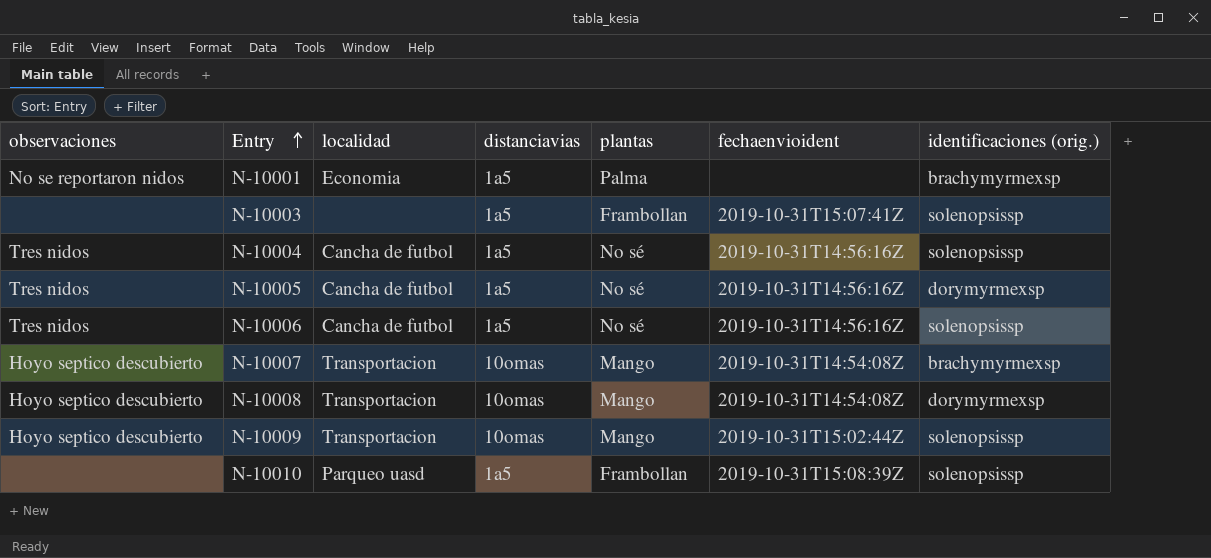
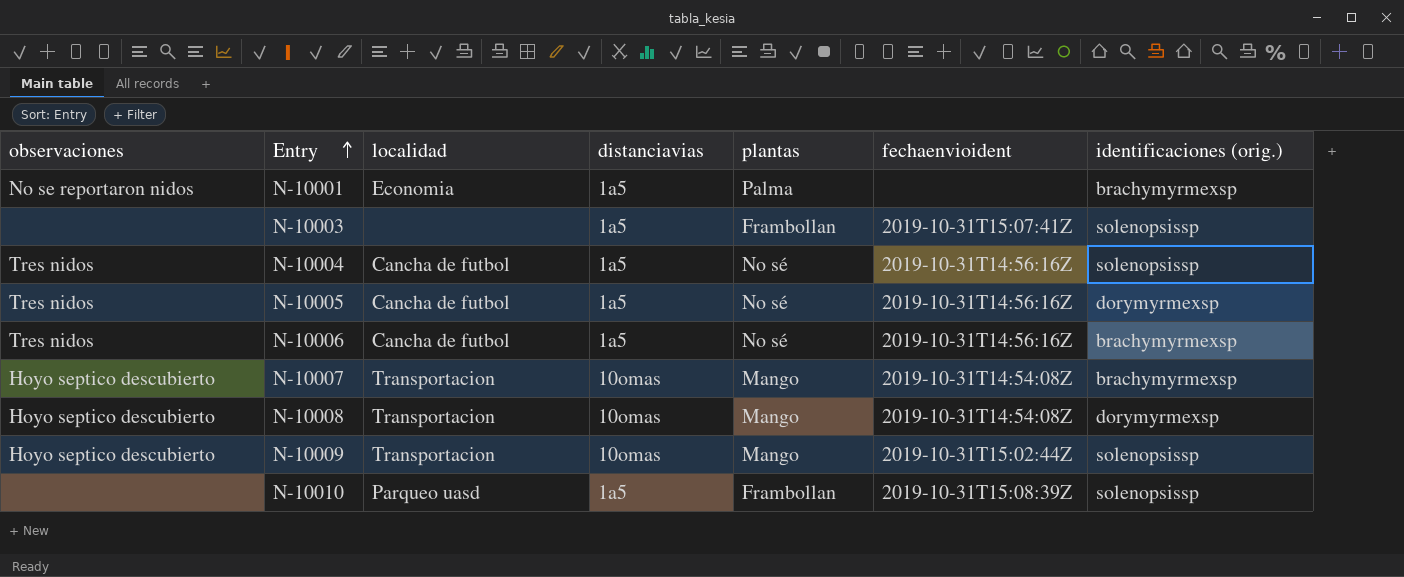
N-10006 | identificaciones (orig.): solenopsissp -> brachymyrmexsp

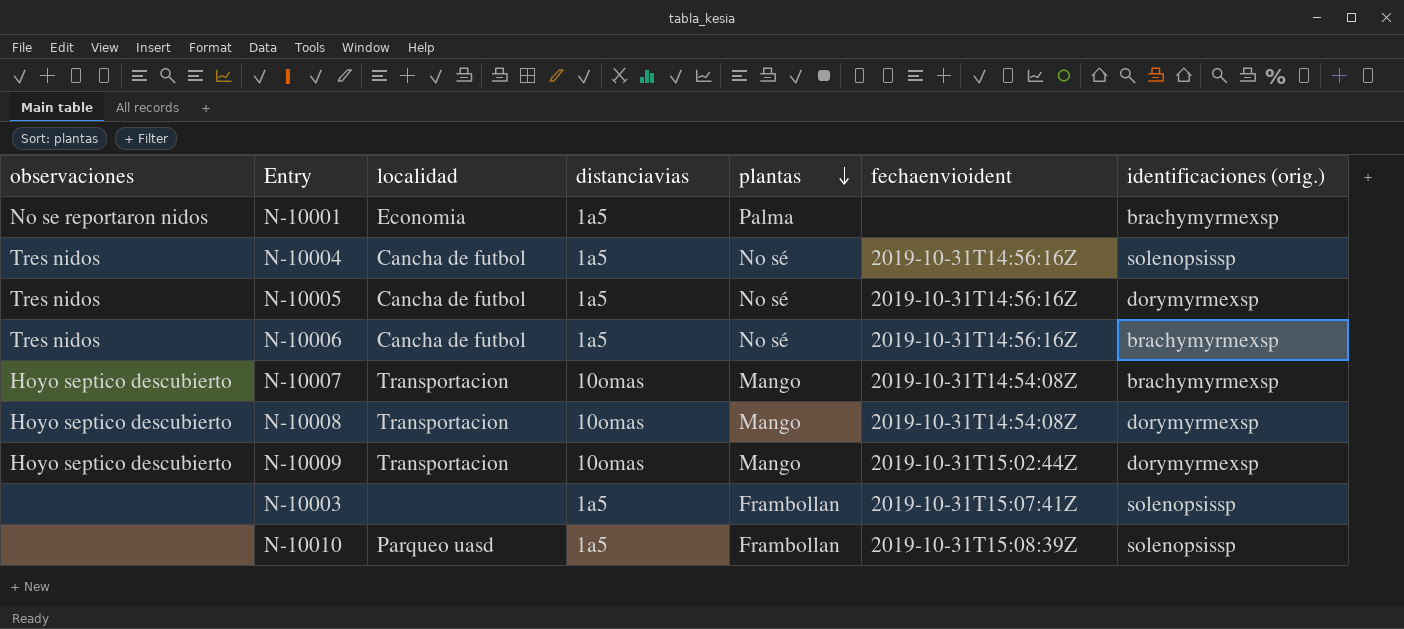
row order: Entry ascending -> plantas descending
N-10009 | identificaciones (orig.): solenopsissp -> dorymyrmexsp

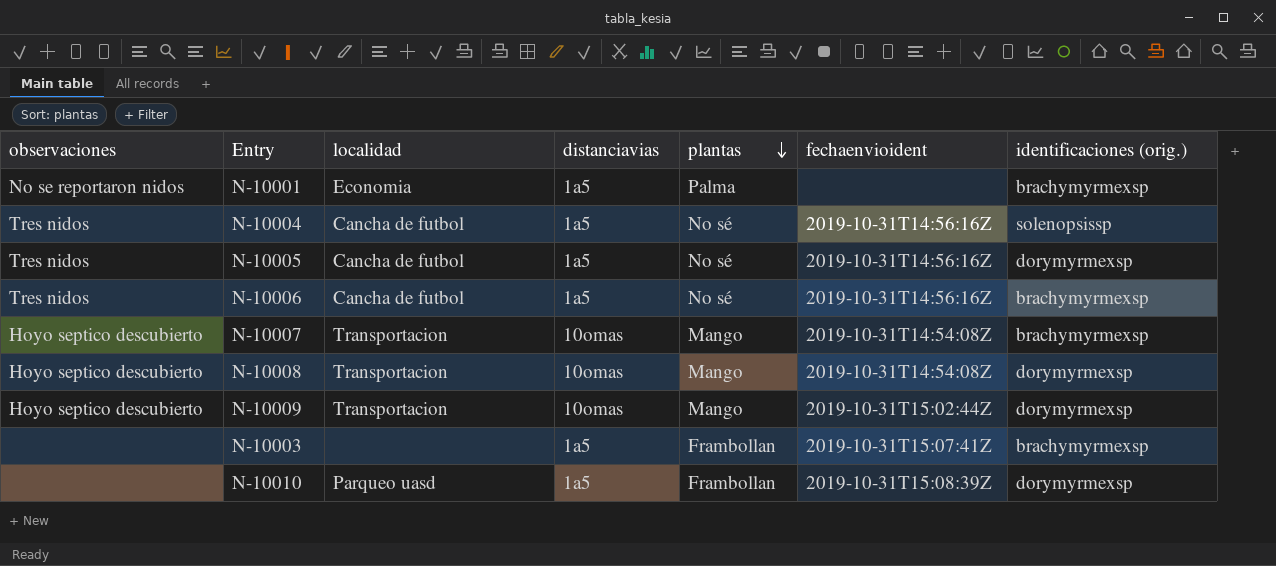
N-10003 | identificaciones (orig.): solenopsissp -> brachymyrmexsp
N-10010 | identificaciones (orig.): solenopsissp -> dorymyrmexsp

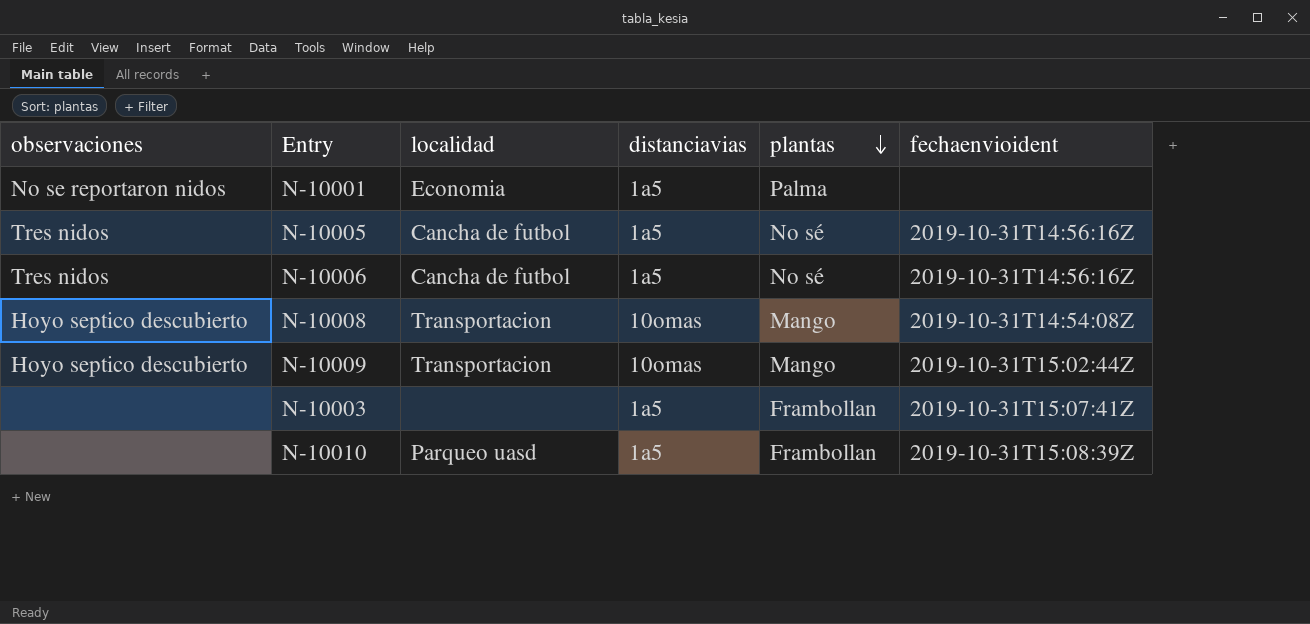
column identificaciones (orig.) | position: 7 -> none
row N-10004: Tres nidos | Cancha de futbol | 1a5 | No sé | 2019-10-31T14:56:16Z | solenopsissp -> none
row N-10007: Hoyo septico descubierto | Transportacion | 10omas | Mango | 2019-10-31T14:54:08Z | brachymyrmexsp -> none

